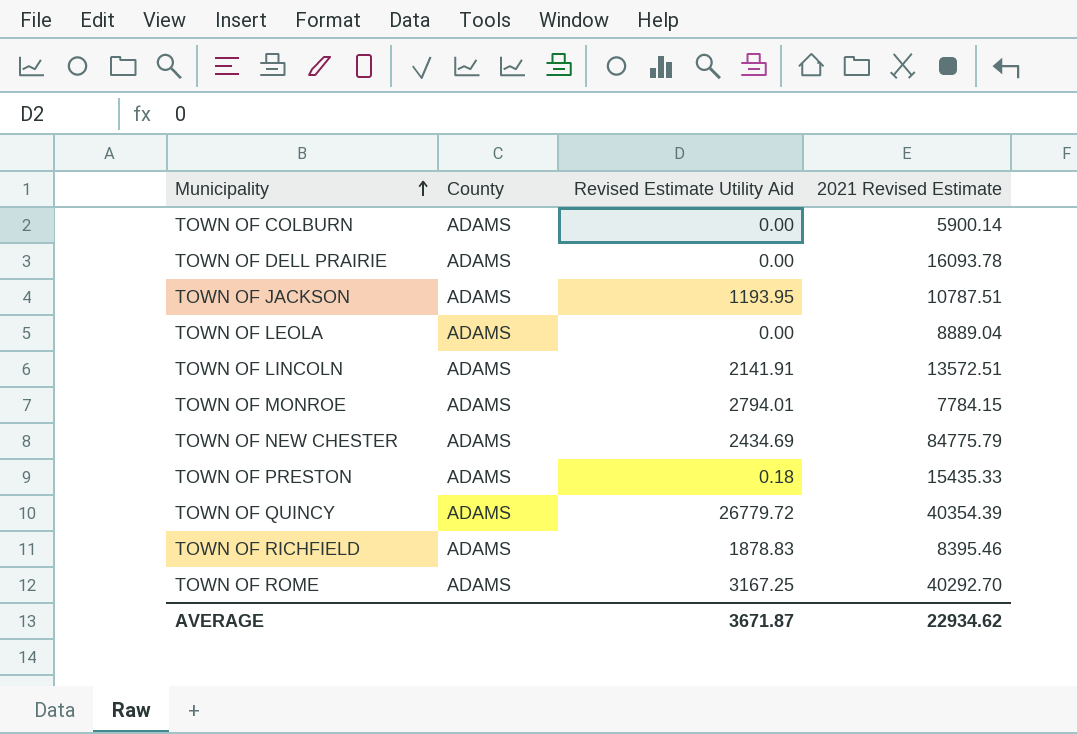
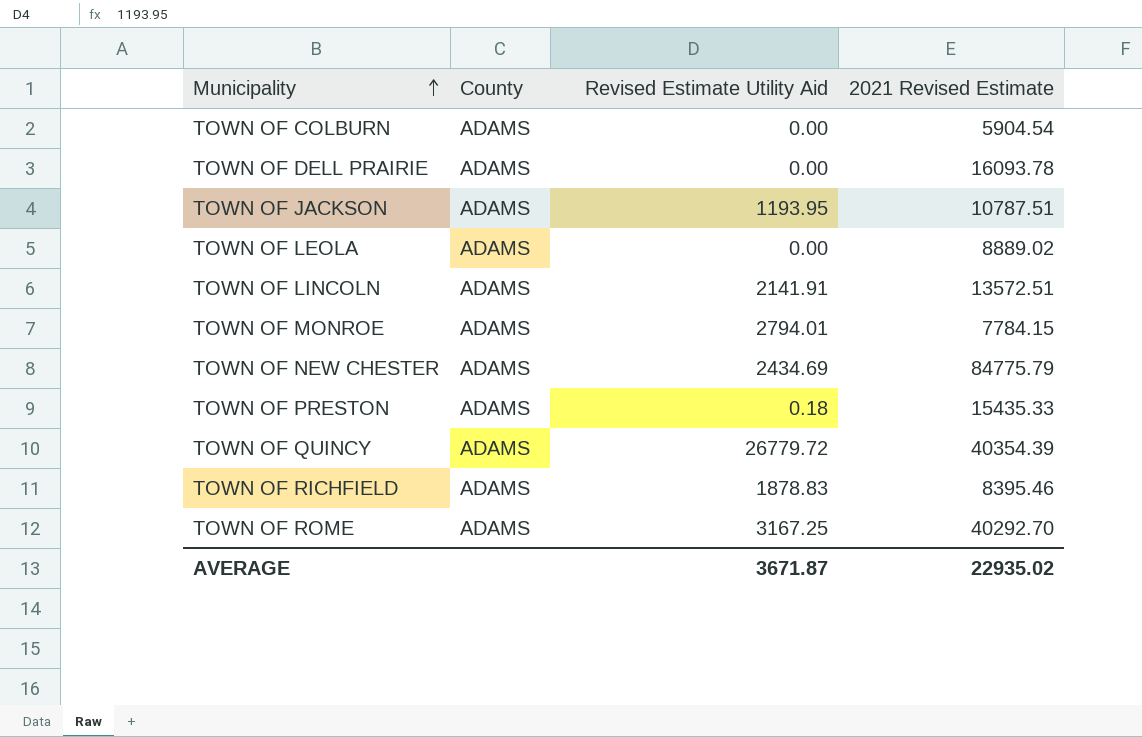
TOWN OF COLBURN | 2021 Revised Estimate: 5900.14 -> 5904.54
TOWN OF LEOLA | 2021 Revised Estimate: 8889.04 -> 8889.02
AVERAGE | 2021 Revised Estimate: 22934.62 -> 22935.02

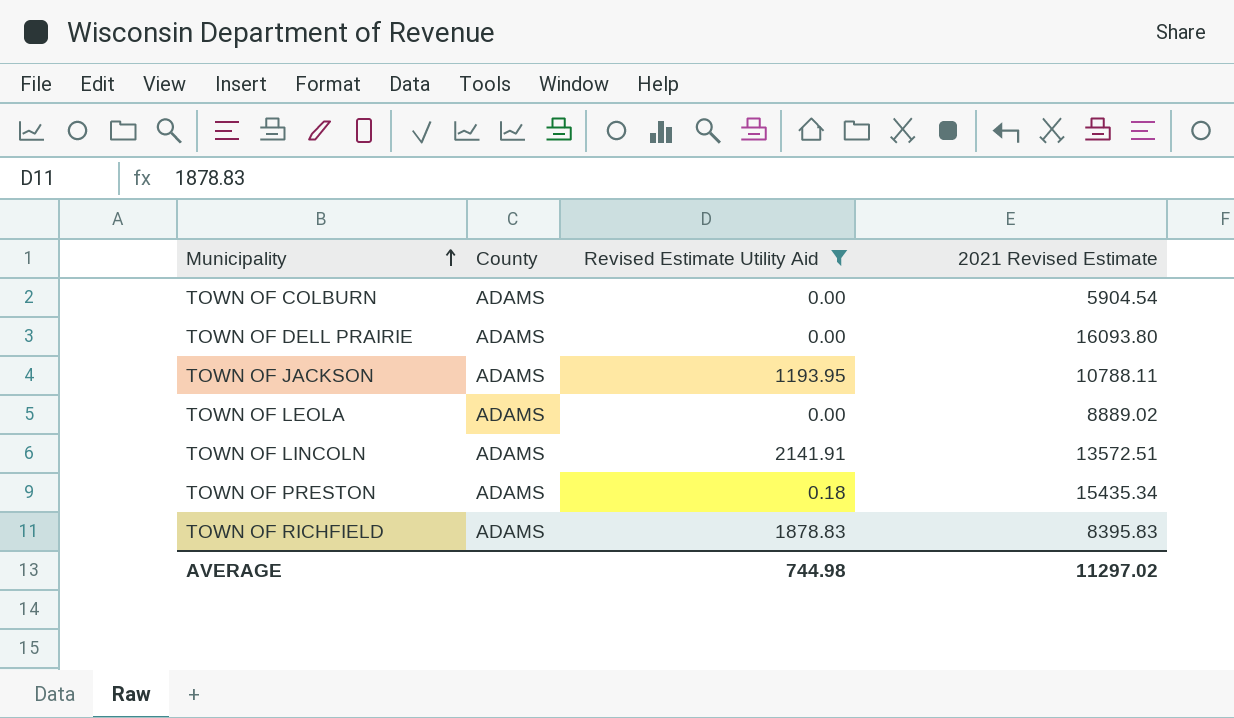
filter: none -> Revised Estimate Utility Aid <= 2141.91
TOWN OF DELL PRAIRIE | 2021 Revised Estimate: 16093.78 -> 16093.80
TOWN OF JACKSON | 2021 Revised Estimate: 10787.51 -> 10788.11
TOWN OF PRESTON | 2021 Revised Estimate: 15435.33 -> 15435.34
TOWN OF RICHFIELD | 2021 Revised Estimate: 8395.46 -> 8395.83
AVERAGE | Revised Estimate Utility Aid: 3671.87 -> 744.98
AVERAGE | 2021 Revised Estimate: 22935.02 -> 11297.02

